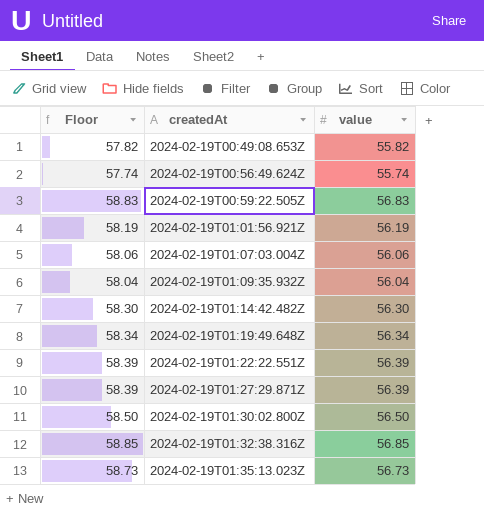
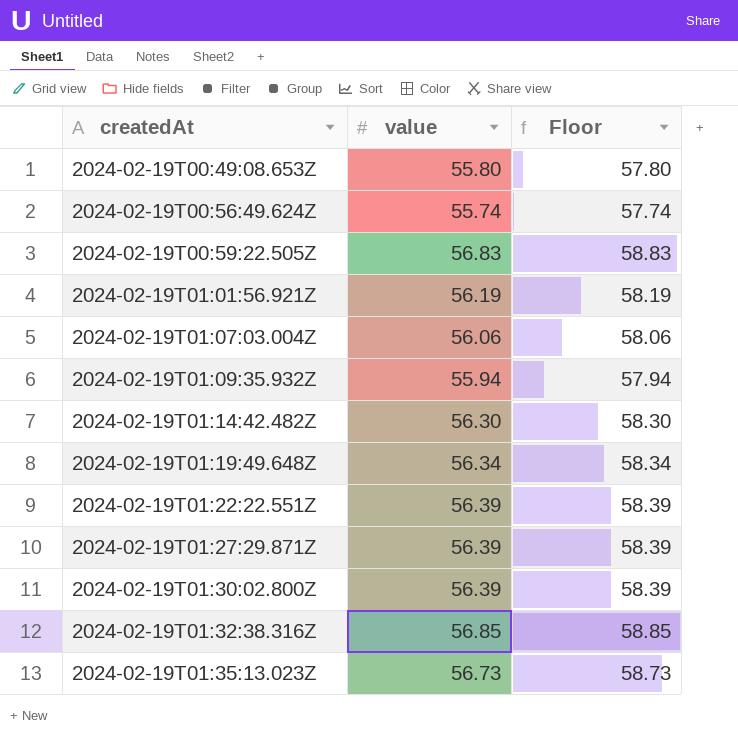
column Floor | position: 1 -> 3
2024-02-19T00:49:08.653Z | value: 55.82 -> 55.80
2024-02-19T00:49:08.653Z | Floor: 57.82 -> 57.80
2024-02-19T01:09:35.932Z | value: 56.04 -> 55.94
2024-02-19T01:09:35.932Z | Floor: 58.04 -> 57.94
2024-02-19T01:30:02.800Z | value: 56.50 -> 56.39
2024-02-19T01:30:02.800Z | Floor: 58.50 -> 58.39

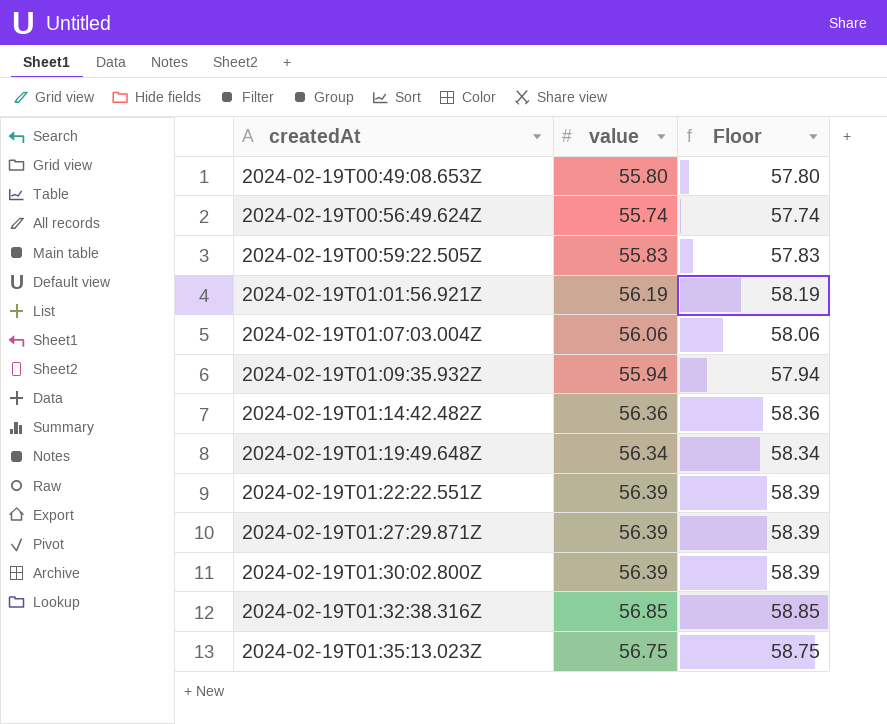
2024-02-19T00:59:22.505Z | value: 56.83 -> 55.83
2024-02-19T00:59:22.505Z | Floor: 58.83 -> 57.83
2024-02-19T01:14:42.482Z | value: 56.30 -> 56.36
2024-02-19T01:14:42.482Z | Floor: 58.30 -> 58.36
2024-02-19T01:35:13.023Z | value: 56.73 -> 56.75
2024-02-19T01:35:13.023Z | Floor: 58.73 -> 58.75

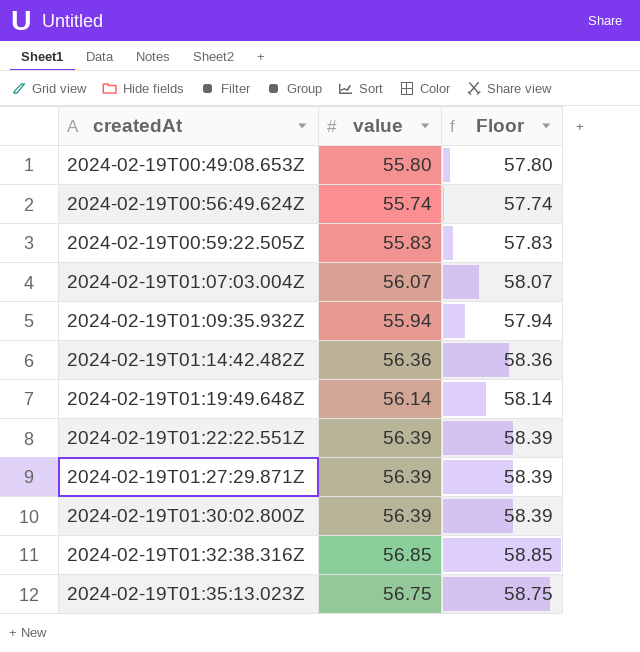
row 2024-02-19T01:01:56.921Z: 56.19 | 58.19 -> none
2024-02-19T01:07:03.004Z | value: 56.06 -> 56.07
2024-02-19T01:07:03.004Z | Floor: 58.06 -> 58.07
2024-02-19T01:19:49.648Z | value: 56.34 -> 56.14
2024-02-19T01:19:49.648Z | Floor: 58.34 -> 58.14

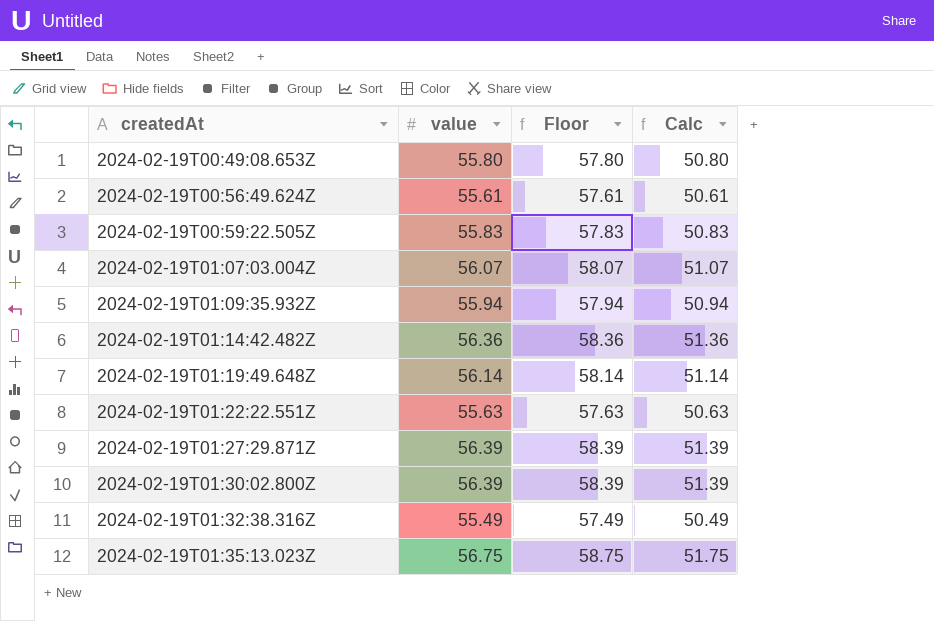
column Calc | formula: none -> [value] - 5
2024-02-19T00:56:49.624Z | value: 55.74 -> 55.61
2024-02-19T00:56:49.624Z | Floor: 57.74 -> 57.61
2024-02-19T01:22:22.551Z | value: 56.39 -> 55.63
2024-02-19T01:22:22.551Z | Floor: 58.39 -> 57.63
2024-02-19T01:32:38.316Z | value: 56.85 -> 55.49
2024-02-19T01:32:38.316Z | Floor: 58.85 -> 57.49

